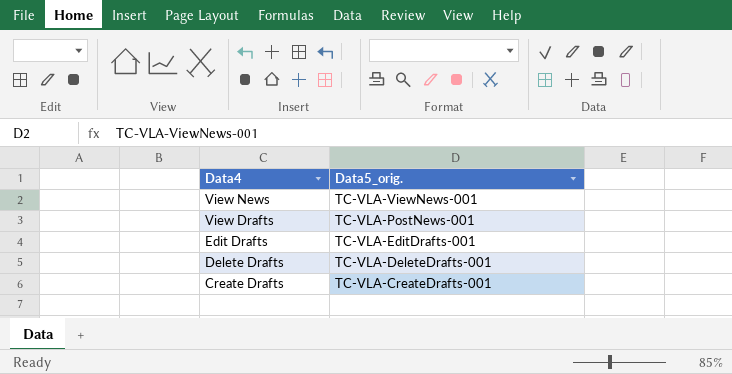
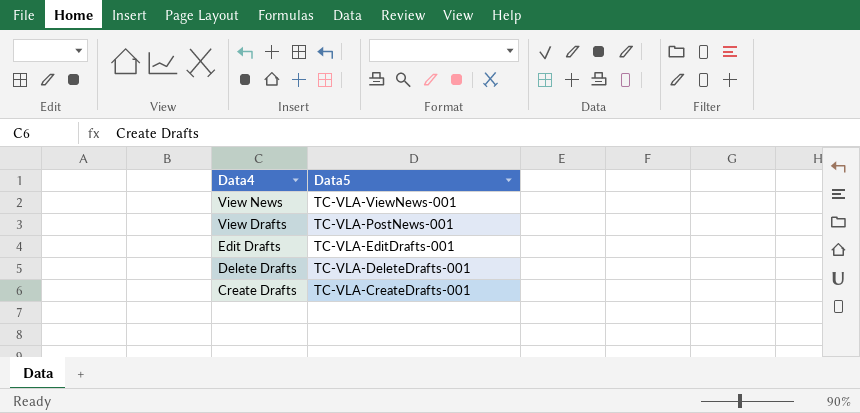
column name: Data5_orig. -> Data5

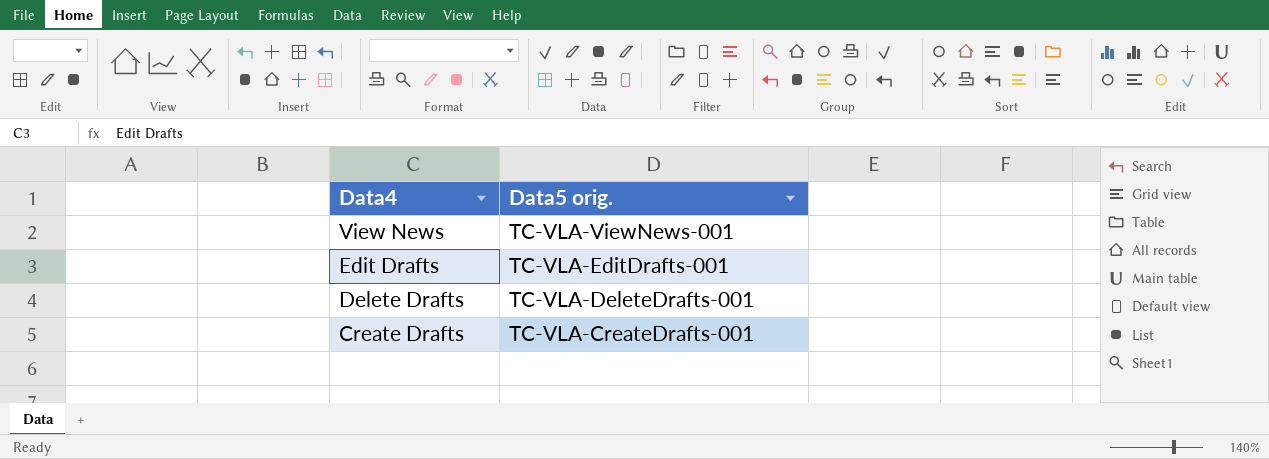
column name: Data5 -> Data5 orig.
row View Drafts: TC-VLA-PostNews-001 -> none

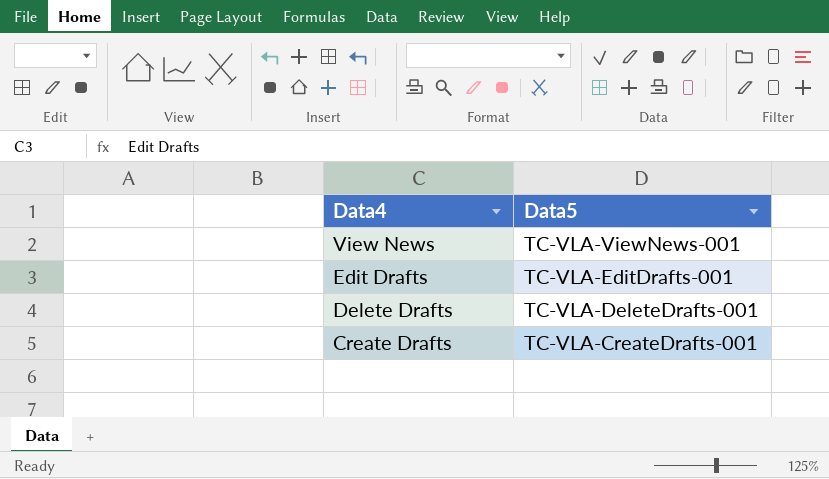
column name: Data5 orig. -> Data5

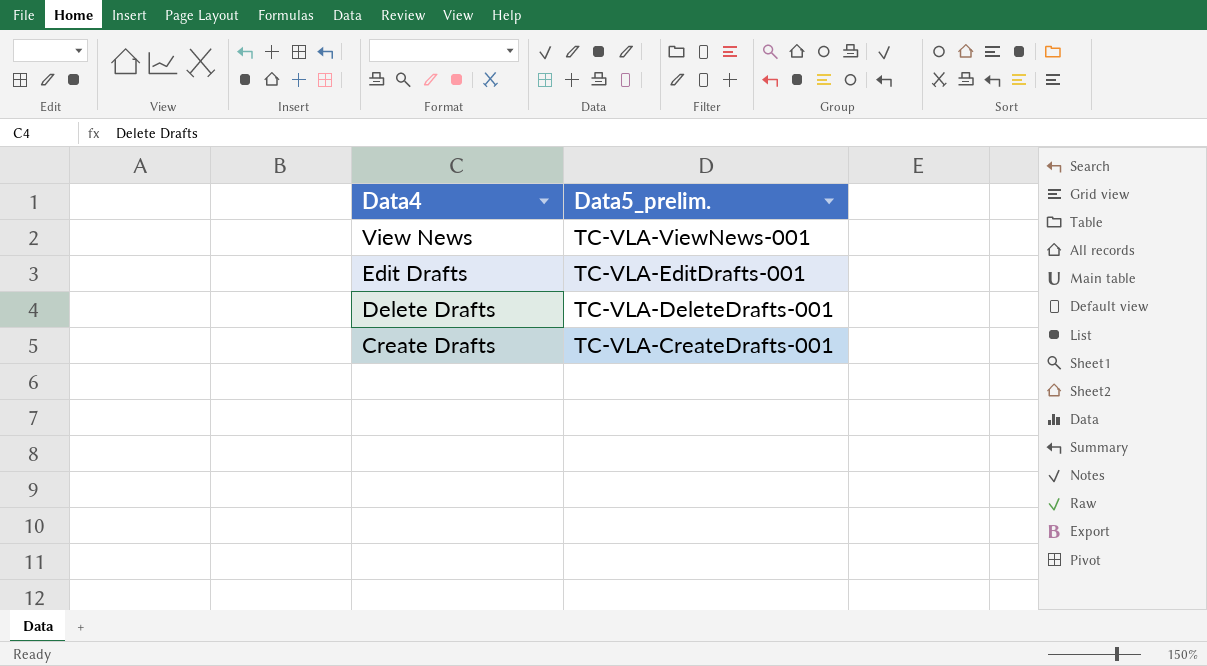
column name: Data5 -> Data5_prelim.

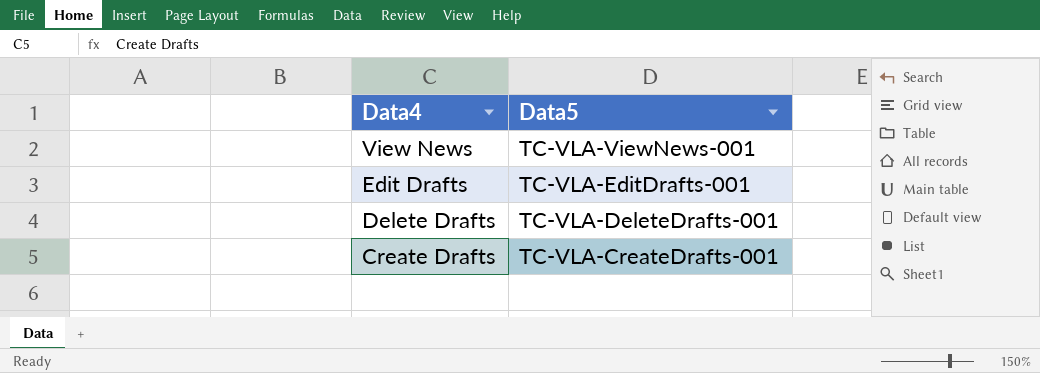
column name: Data5_prelim. -> Data5

